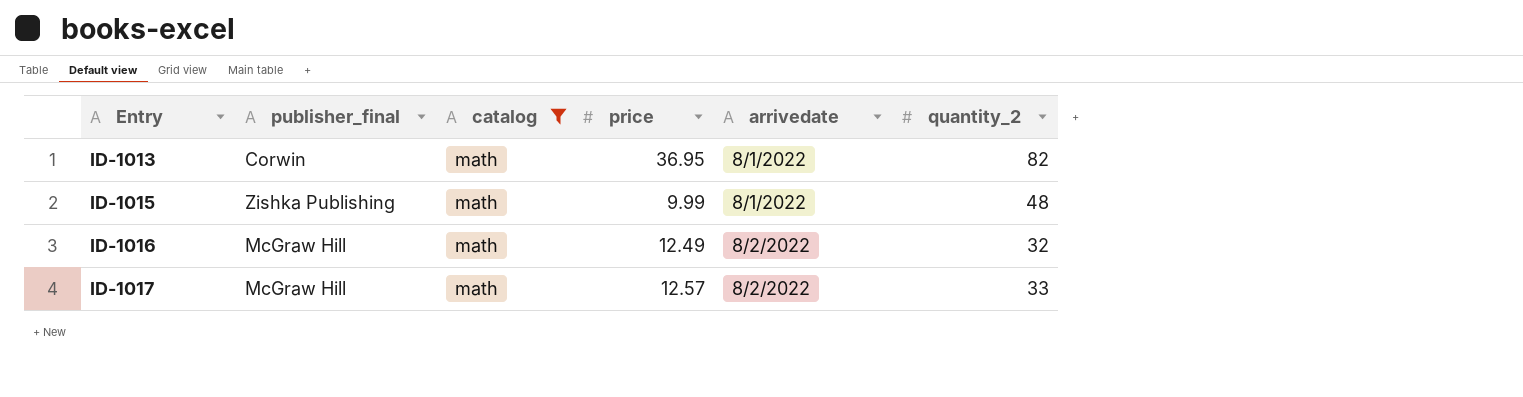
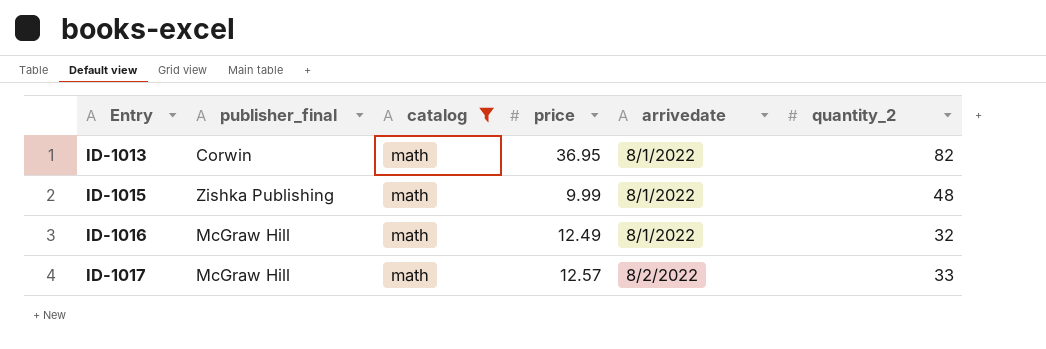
ID-1016 | arrivedate: 8/2/2022 -> 8/1/2022

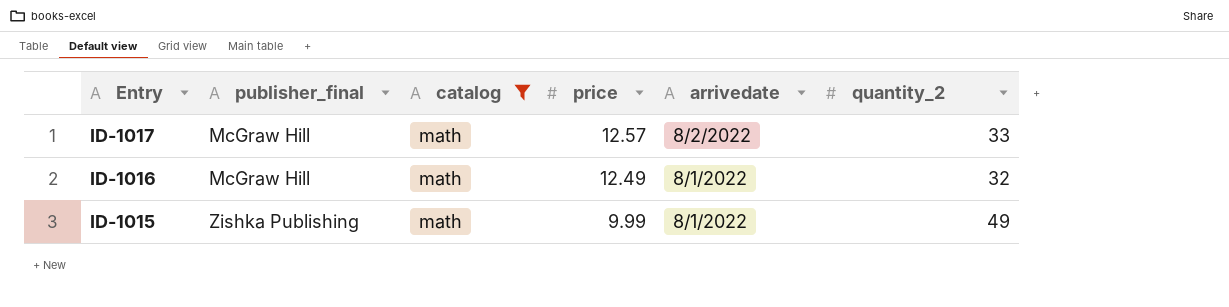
row order: Entry ascending -> Entry descending
row ID-1013: Corwin | math | 36.95 | 8/1/2022 | 82 -> none
ID-1015 | quantity_2: 48 -> 49

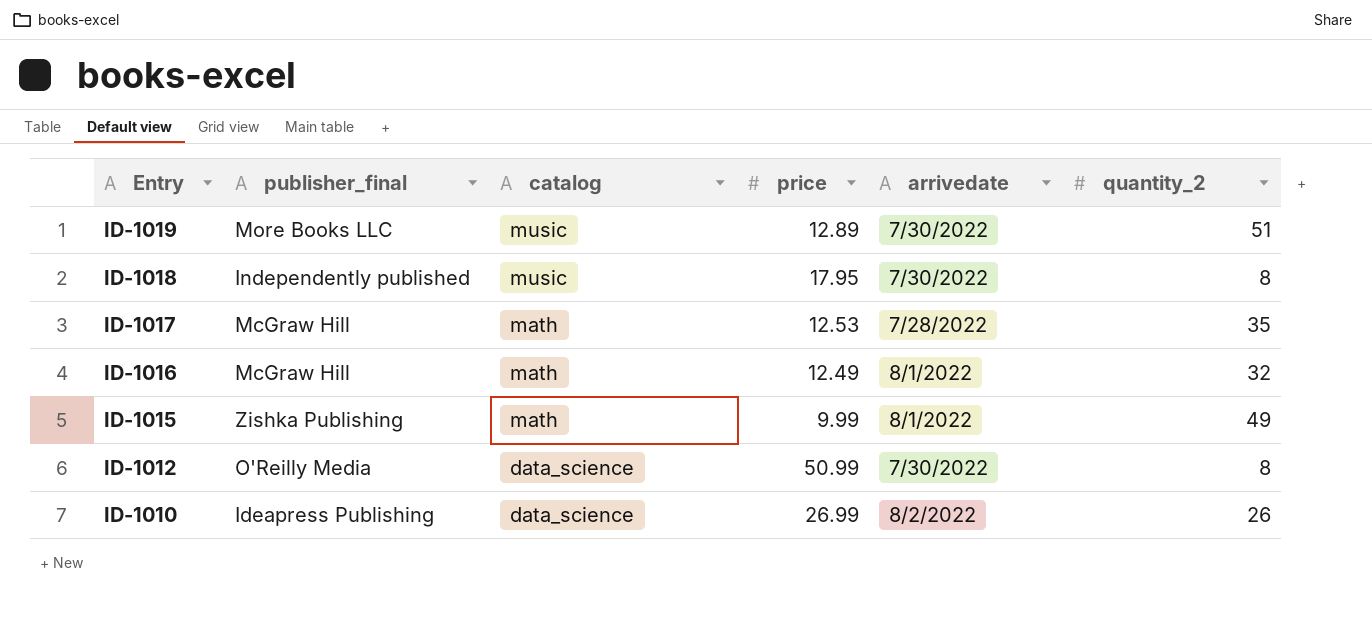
filter: catalog = math -> none
ID-1017 | price: 12.57 -> 12.53
ID-1017 | arrivedate: 8/2/2022 -> 7/28/2022
ID-1017 | quantity_2: 33 -> 35

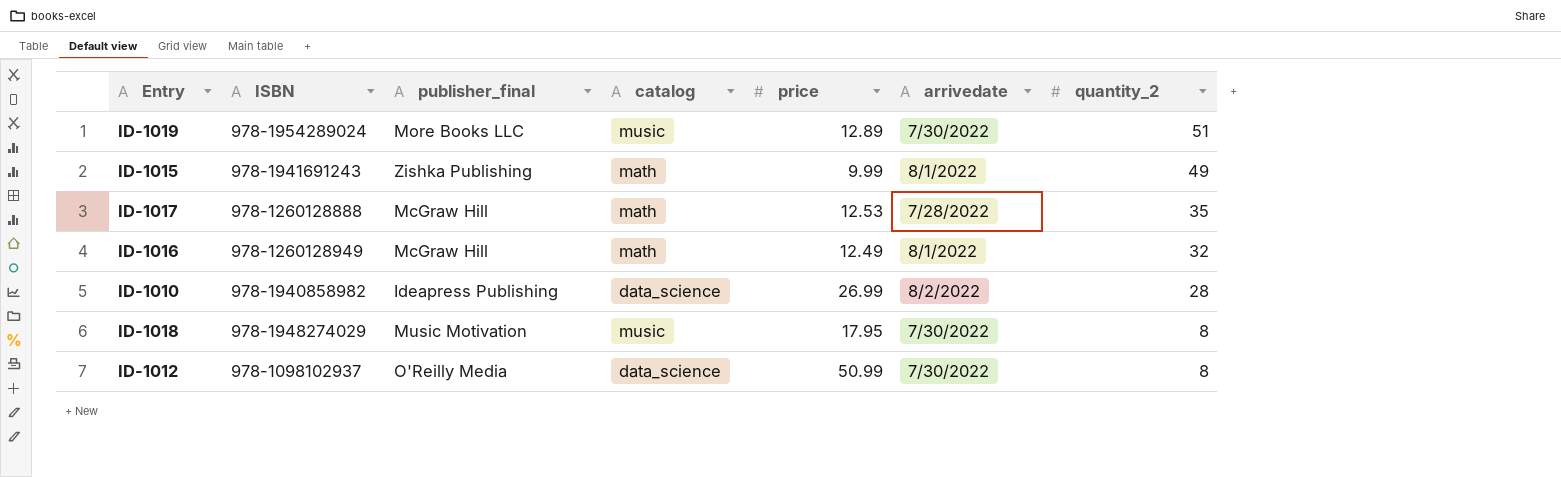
row order: Entry descending -> quantity_2 descending
column ISBN | position: none -> 2
ID-1010 | quantity_2: 26 -> 28
ID-1018 | publisher_final: Independently published -> Music Motivation

